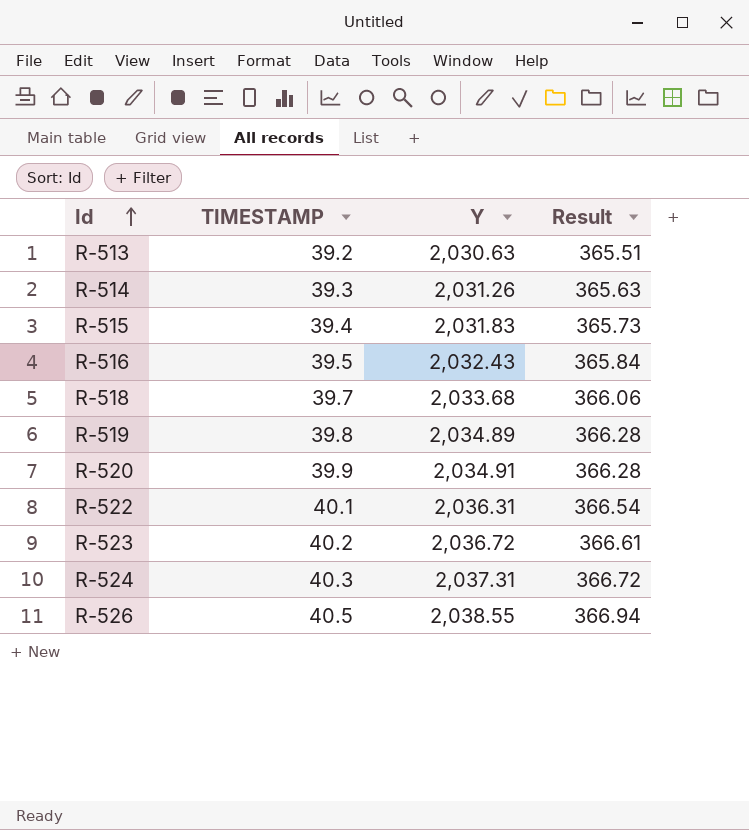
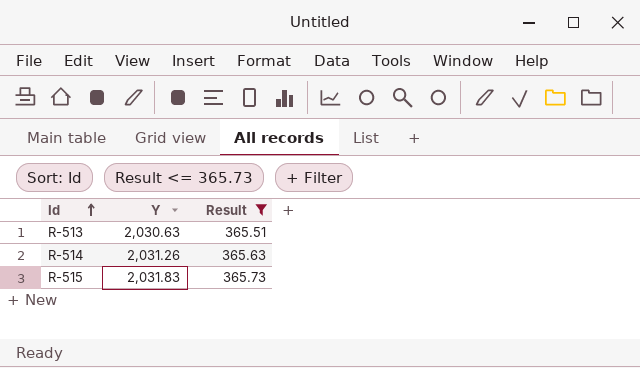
filter: none -> Result <= 365.73
column TIMESTAMP | position: 2 -> none

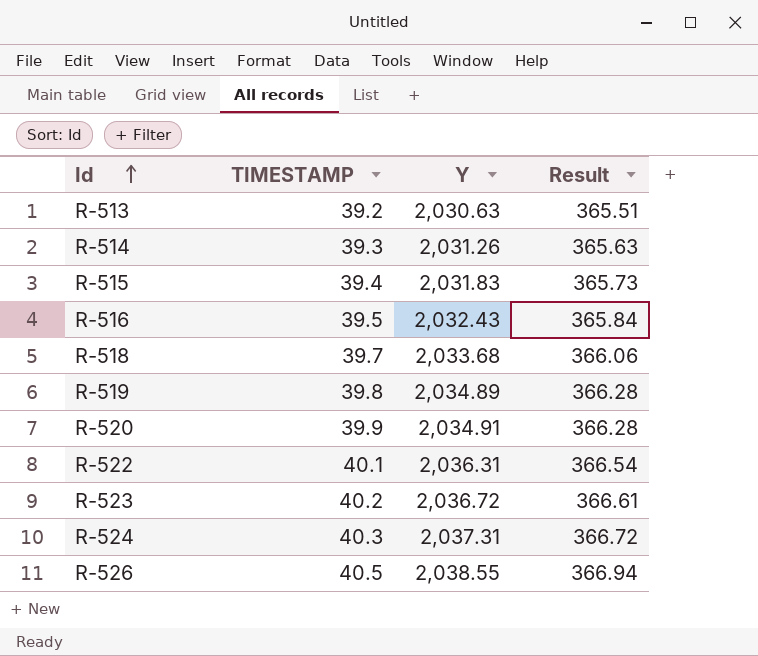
filter: Result <= 365.73 -> none
column TIMESTAMP | position: none -> 2

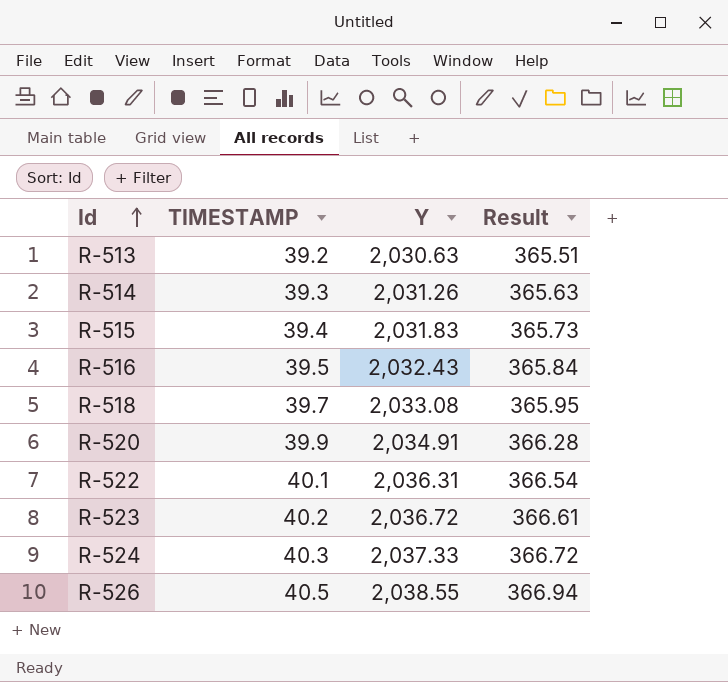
row R-519: 39.8 | 2,034.89 | 366.28 -> none
R-518 | Y: 2,033.68 -> 2,033.08
R-518 | Result: 366.06 -> 365.95
R-524 | Y: 2,037.31 -> 2,037.33

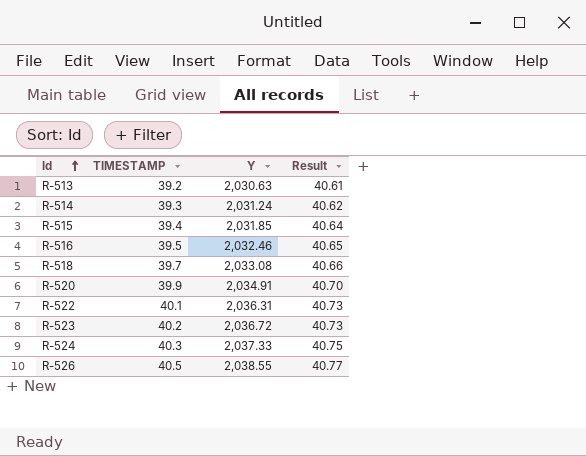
column Result | formula: [Y] * 0.18 -> [Y] * 0.02
R-514 | Y: 2,031.26 -> 2,031.24
R-515 | Y: 2,031.83 -> 2,031.85
R-516 | Y: 2,032.43 -> 2,032.46

